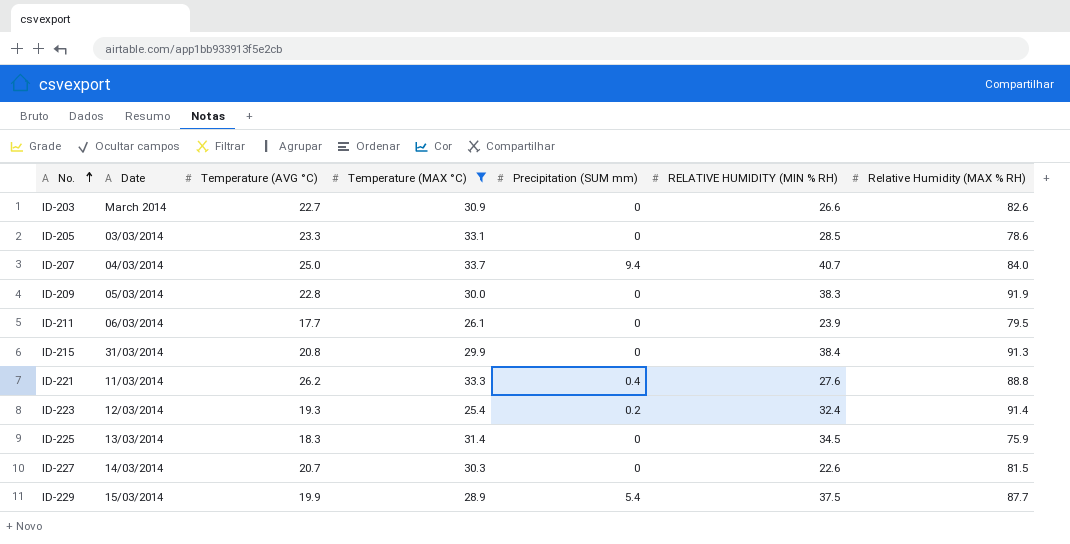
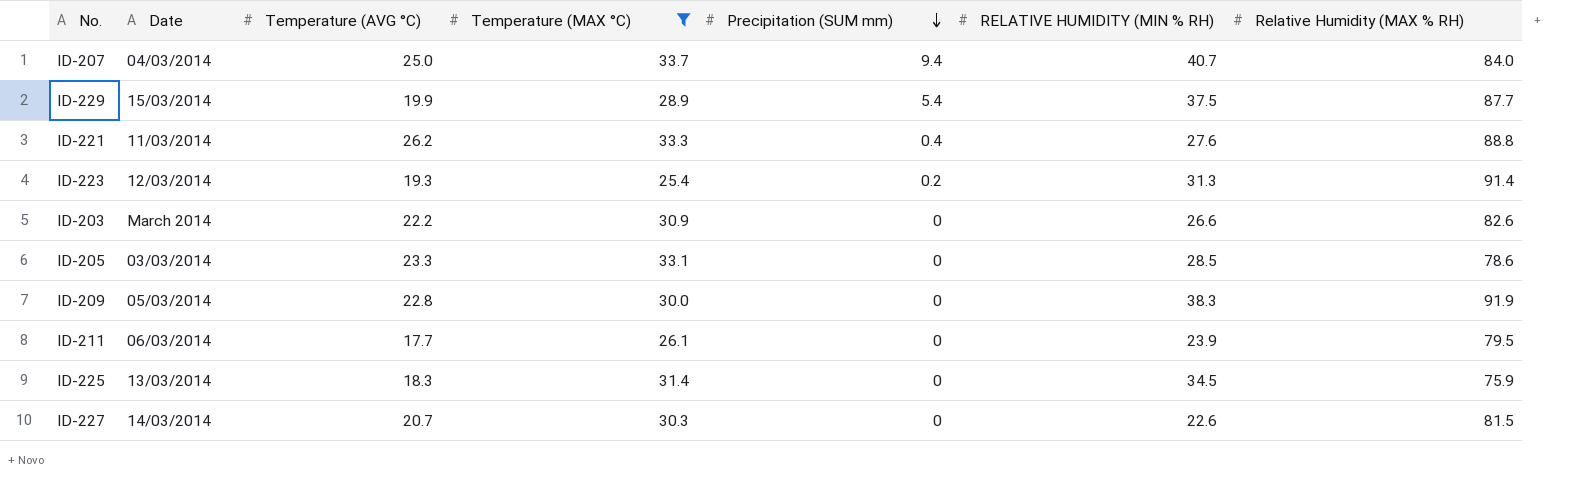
row order: No. ascending -> Precipitation (SUM mm) descending
row ID-215: 31/03/2014 | 20.8 | 29.9 | 0 | 38.4 | 91.3 -> none
ID-223 | RELATIVE HUMIDITY (MIN % RH): 32.4 -> 31.3
ID-203 | Temperature (AVG °C): 22.7 -> 22.2

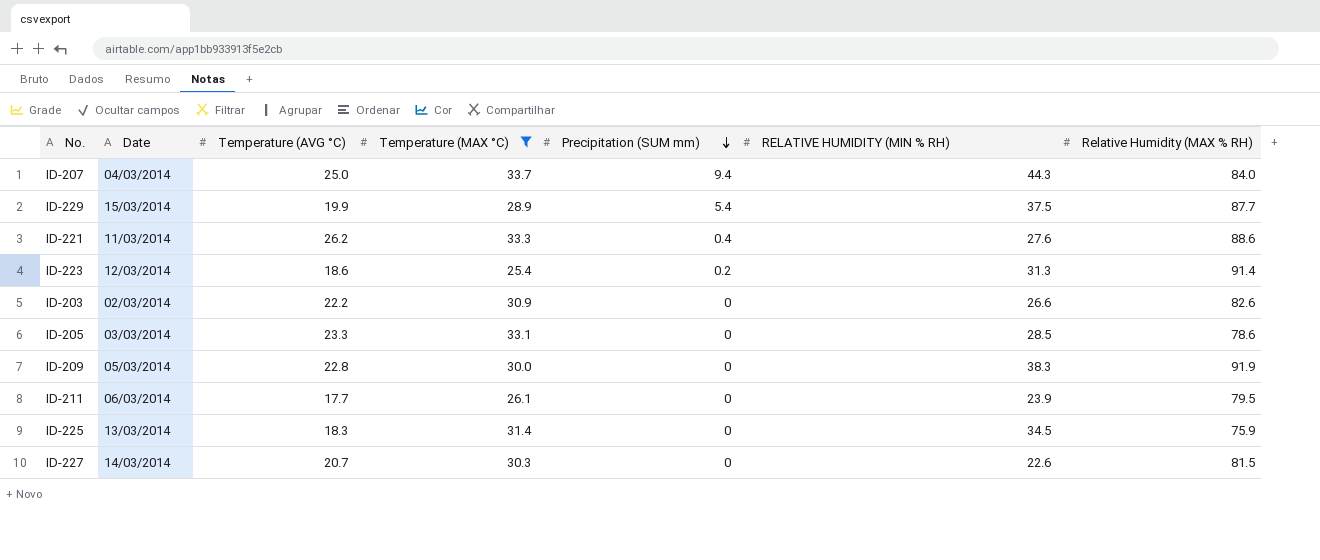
ID-207 | RELATIVE HUMIDITY (MIN % RH): 40.7 -> 44.3
ID-221 | Relative Humidity (MAX % RH): 88.8 -> 88.6
ID-223 | Temperature (AVG °C): 19.3 -> 18.6
ID-203 | Date: March 2014 -> 02/03/2014

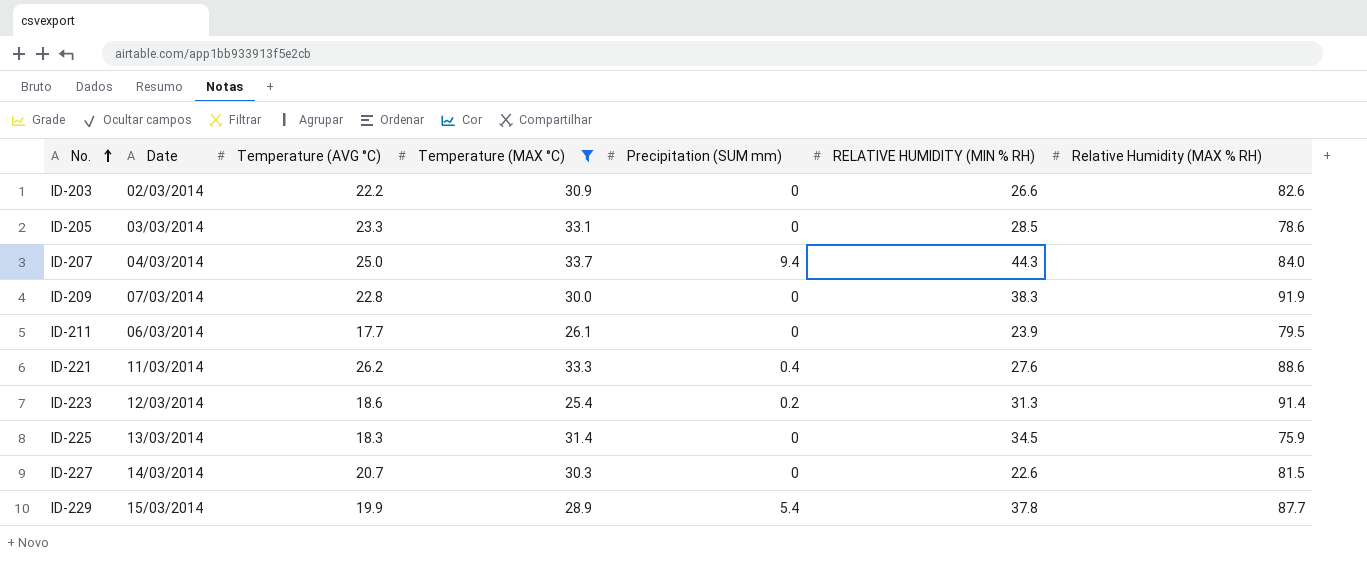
row order: Precipitation (SUM mm) descending -> No. ascending
ID-209 | Date: 05/03/2014 -> 07/03/2014
ID-229 | RELATIVE HUMIDITY (MIN % RH): 37.5 -> 37.8

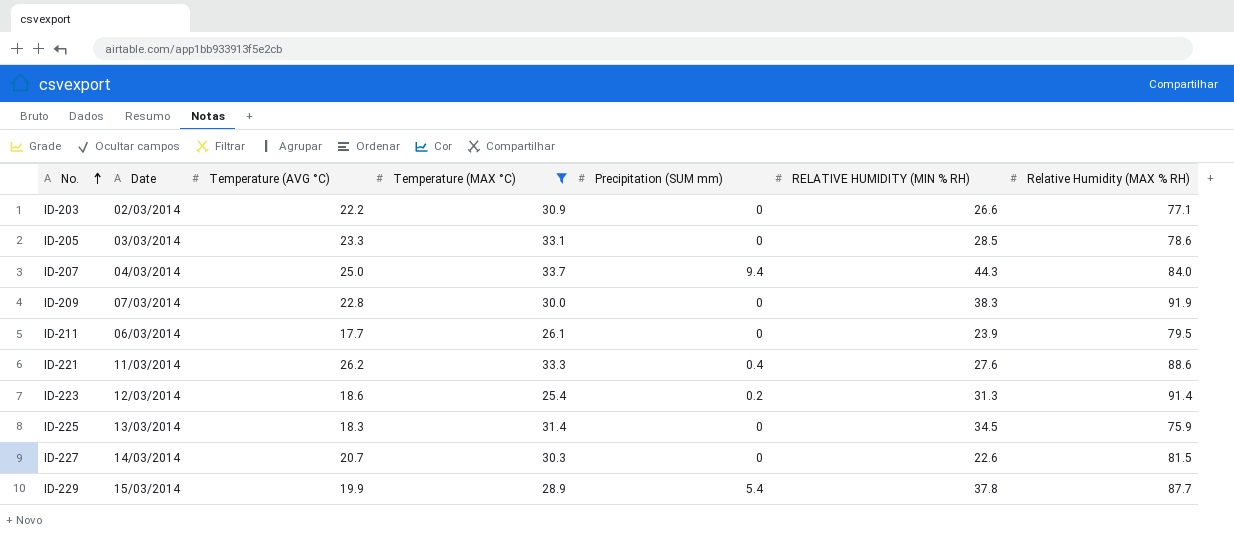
ID-203 | Relative Humidity (MAX % RH): 82.6 -> 77.1

